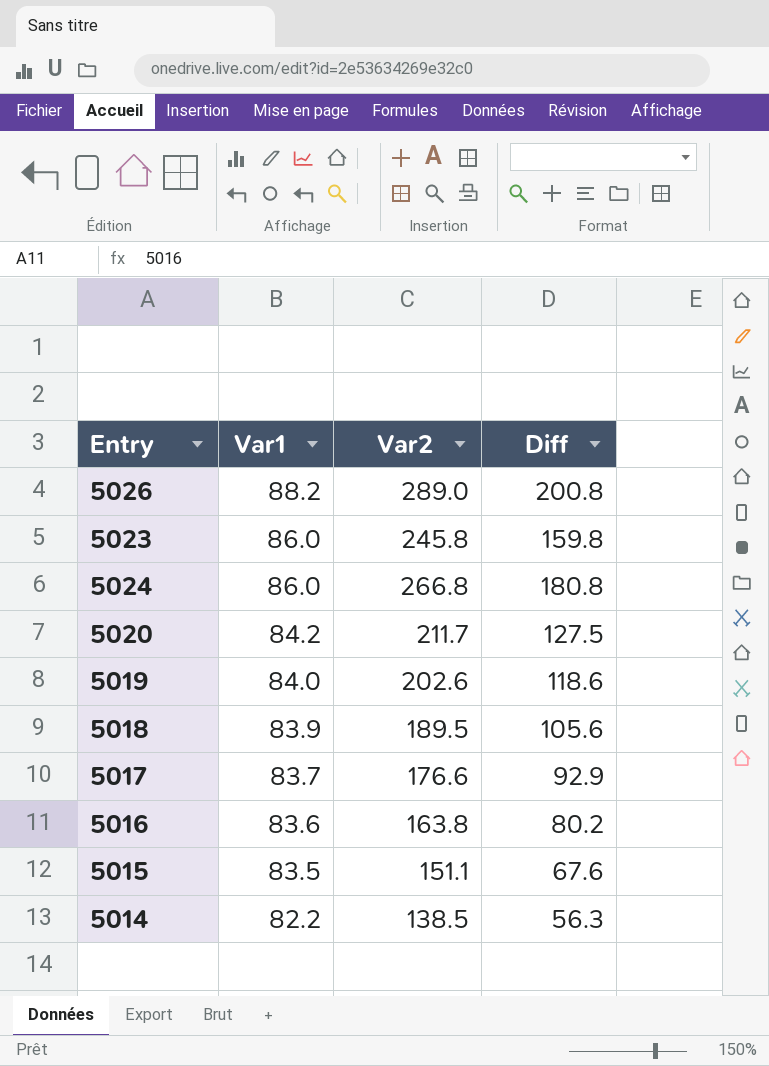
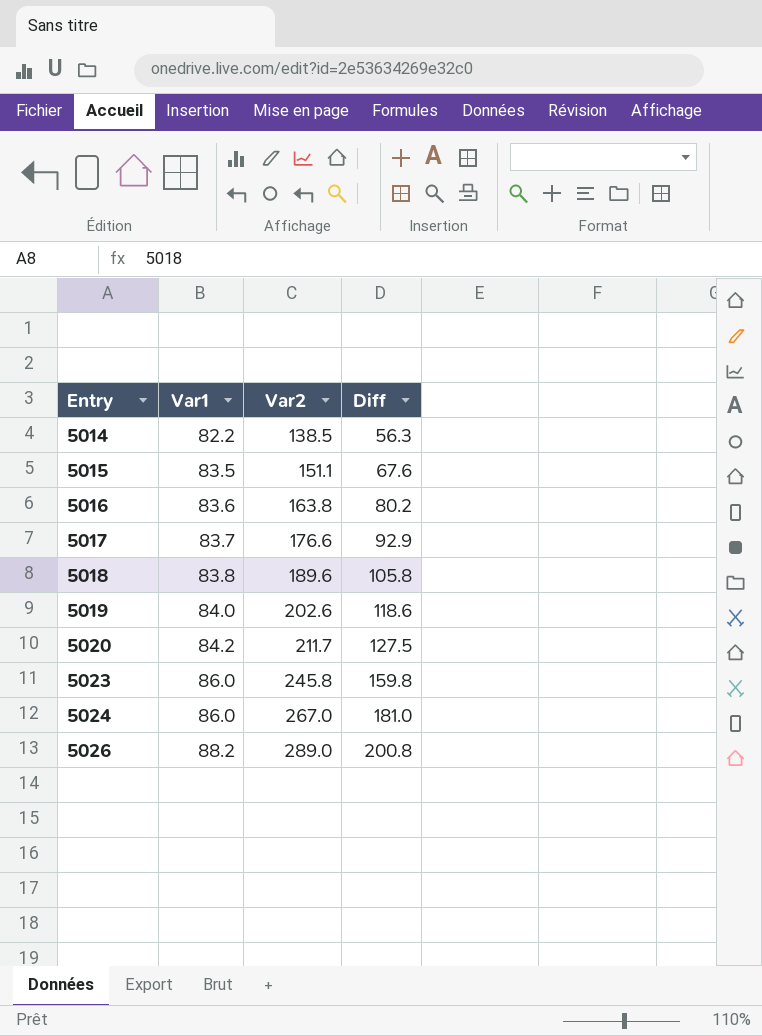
row order: Var1 descending -> Entry ascending
5018 | Var1: 83.9 -> 83.8
5018 | Var2: 189.5 -> 189.6
5018 | Diff: 105.6 -> 105.8
5024 | Var2: 266.8 -> 267.0
5024 | Diff: 180.8 -> 181.0

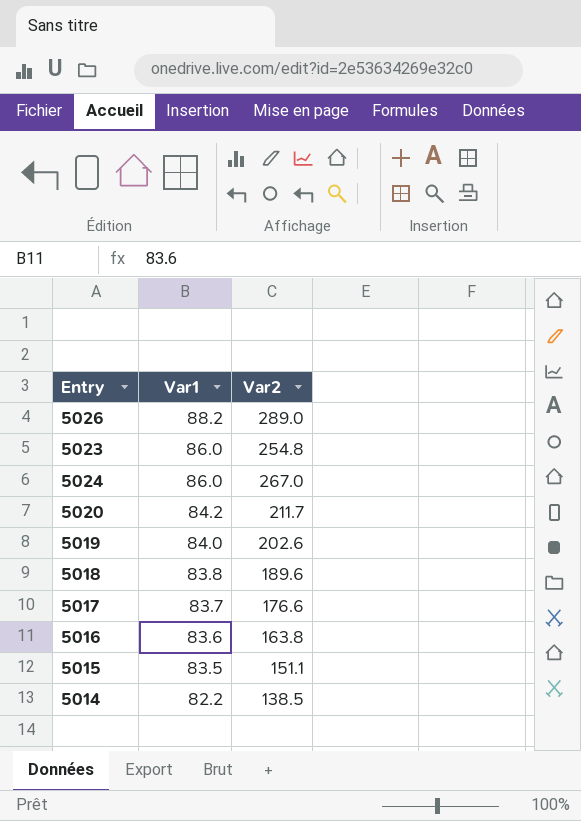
row order: Entry ascending -> Var1 descending
column Diff | formula: [Var2] - [Var1] -> none
5023 | Var2: 245.8 -> 254.8

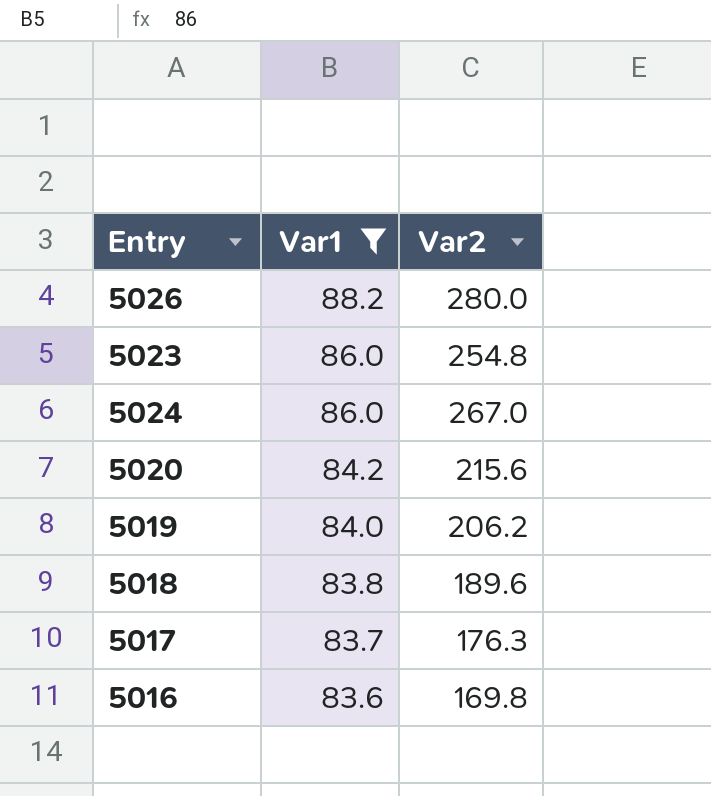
filter: none -> Var1 >= 83.6
5026 | Var2: 289.0 -> 280.0
5020 | Var2: 211.7 -> 215.6
5019 | Var2: 202.6 -> 206.2
5017 | Var2: 176.6 -> 176.3
5016 | Var2: 163.8 -> 169.8

